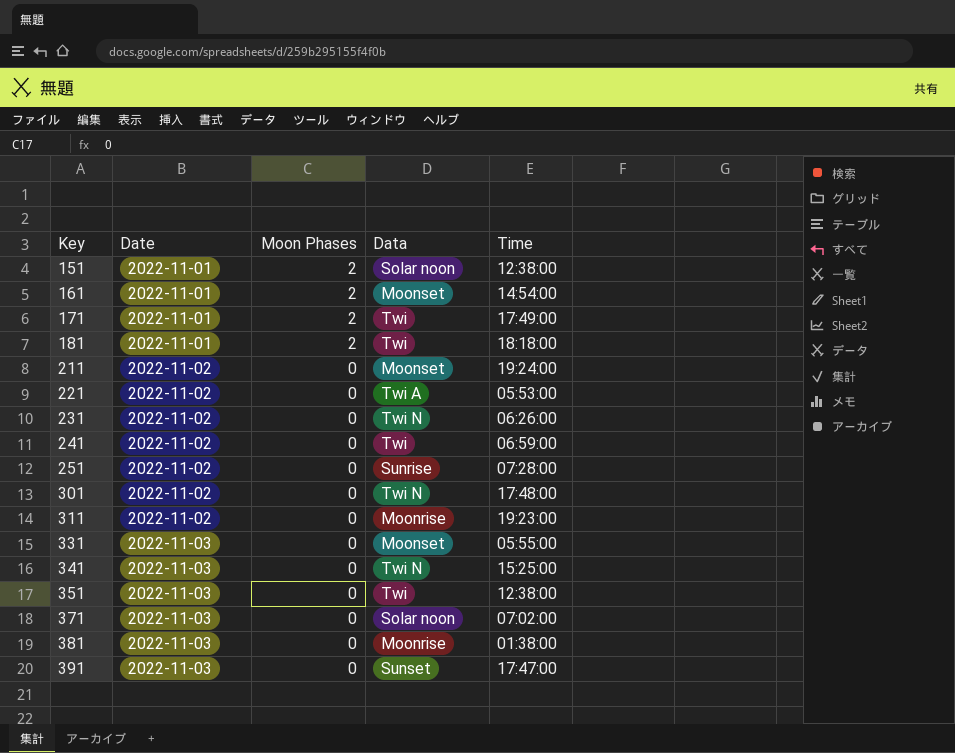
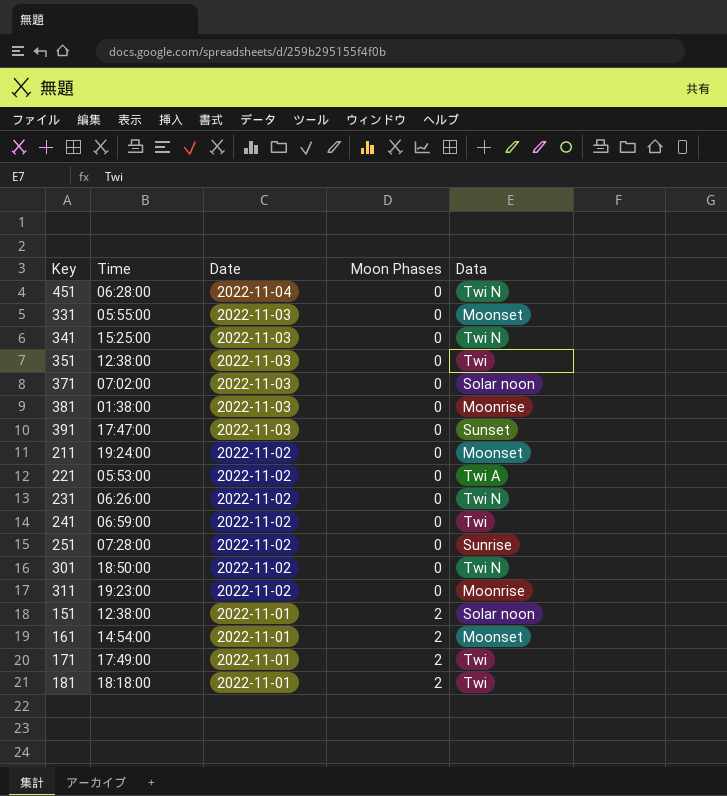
row order: Key ascending -> Date descending
column Time | position: 5 -> 2
row 451: none -> 06:28:00 | 2022-11-04 | 0 | Twi N
301 | Time: 17:48:00 -> 18:50:00

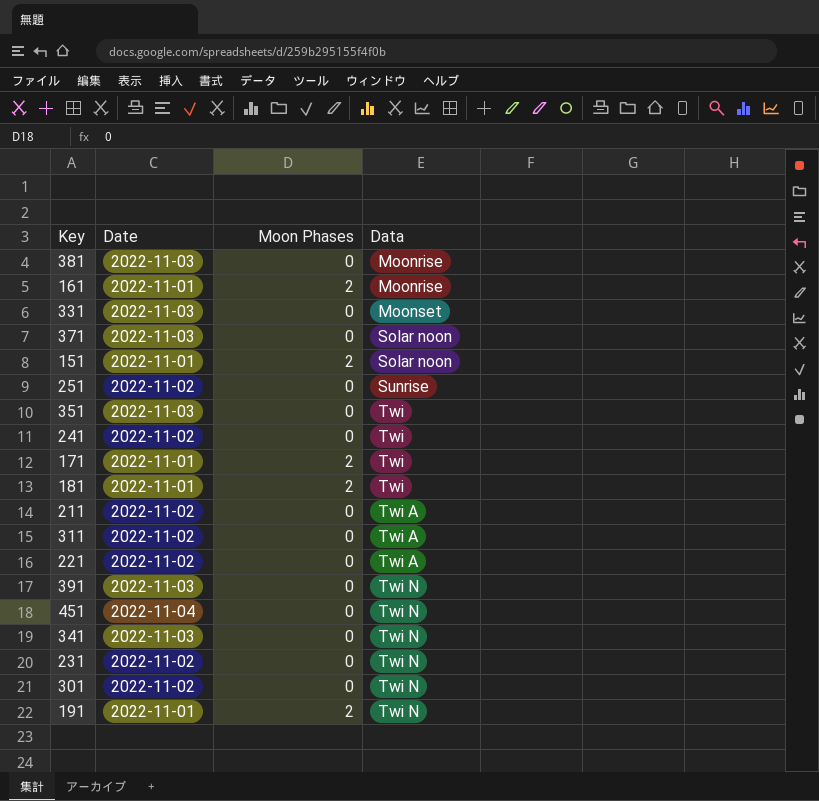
row order: Date descending -> Data ascending
column Time | position: 2 -> none
161 | Data: Moonset -> Moonrise
211 | Data: Moonset -> Twi A
311 | Data: Moonrise -> Twi A
391 | Data: Sunset -> Twi N
row 191: none -> 2022-11-01 | 2 | Twi N

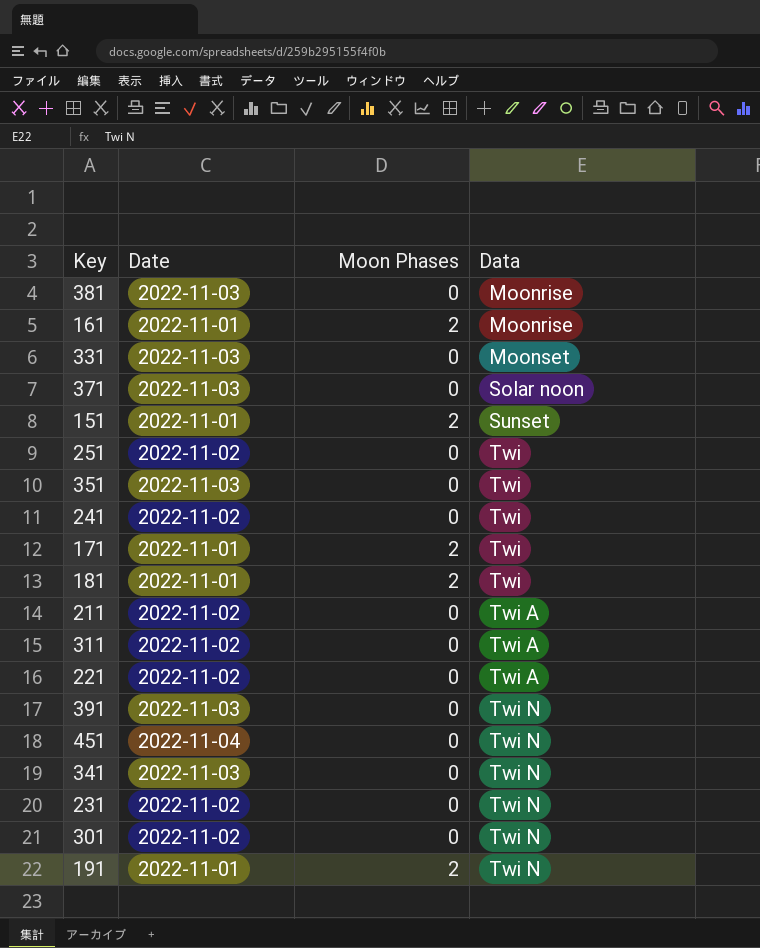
151 | Data: Solar noon -> Sunset
251 | Data: Sunrise -> Twi

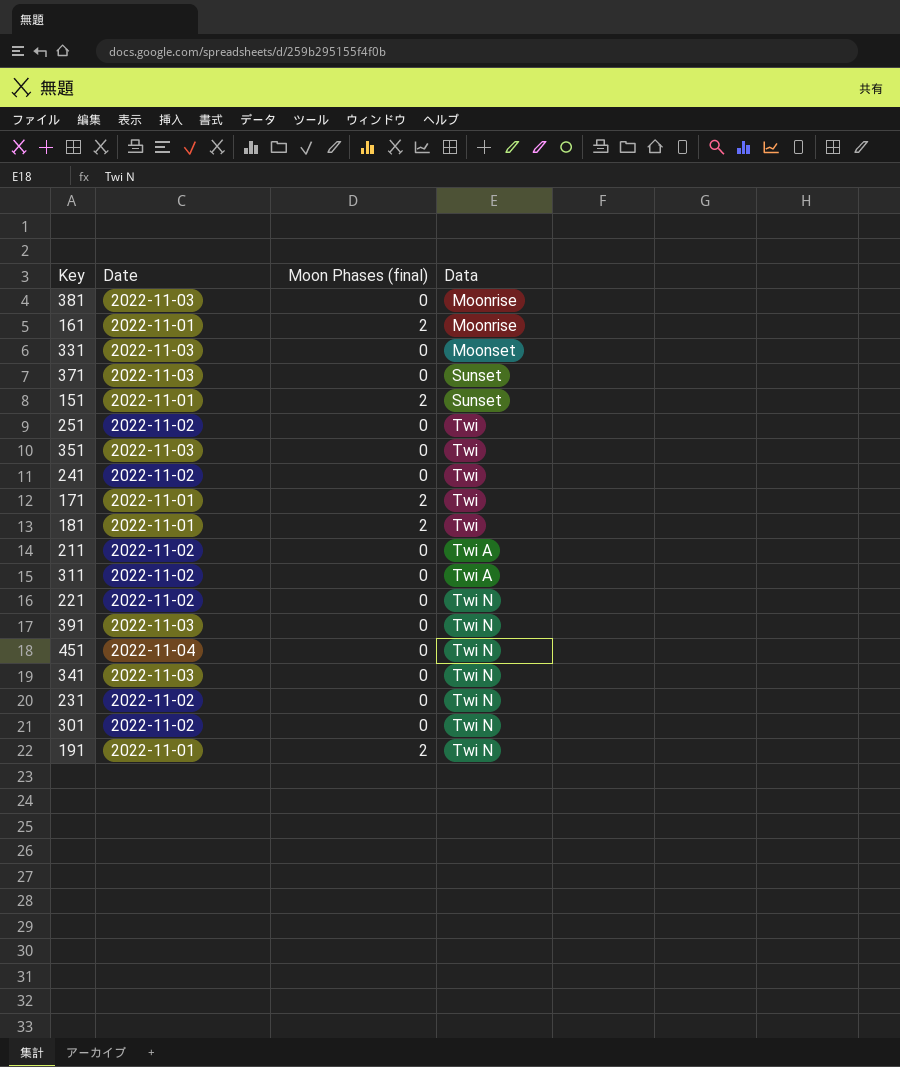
column name: Moon Phases -> Moon Phases (final)
371 | Data: Solar noon -> Sunset
221 | Data: Twi A -> Twi N

